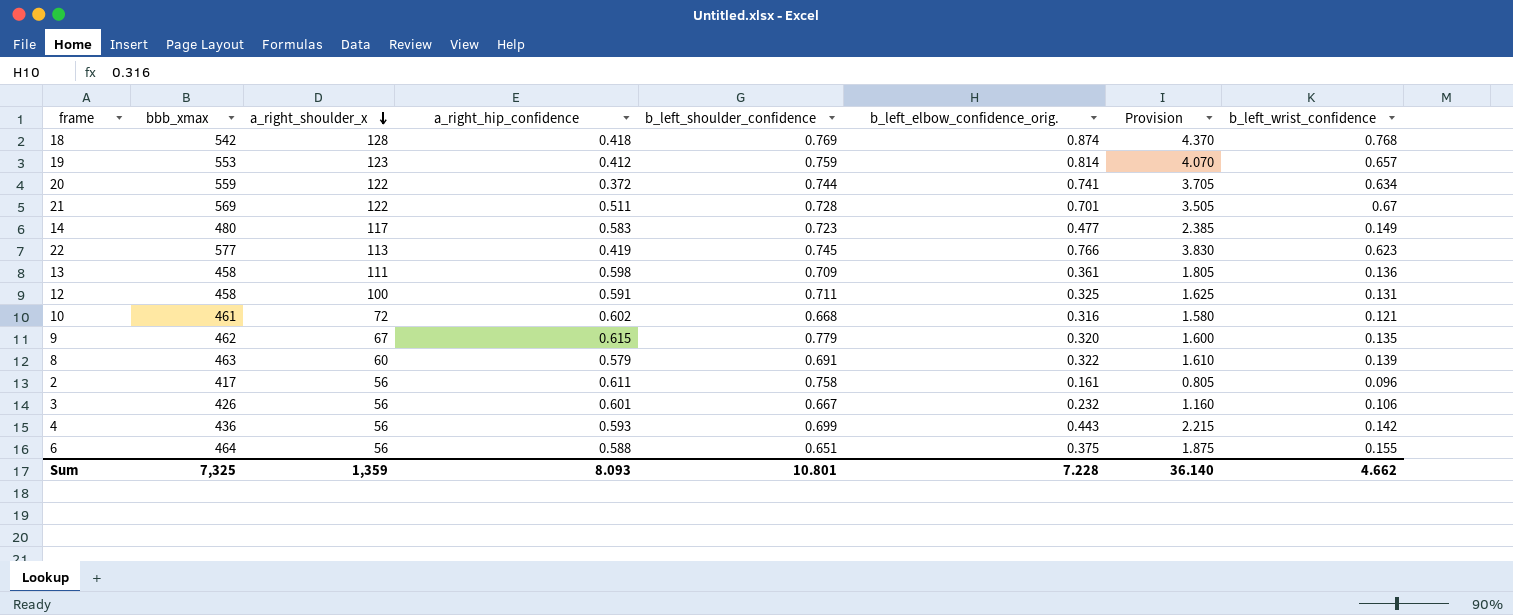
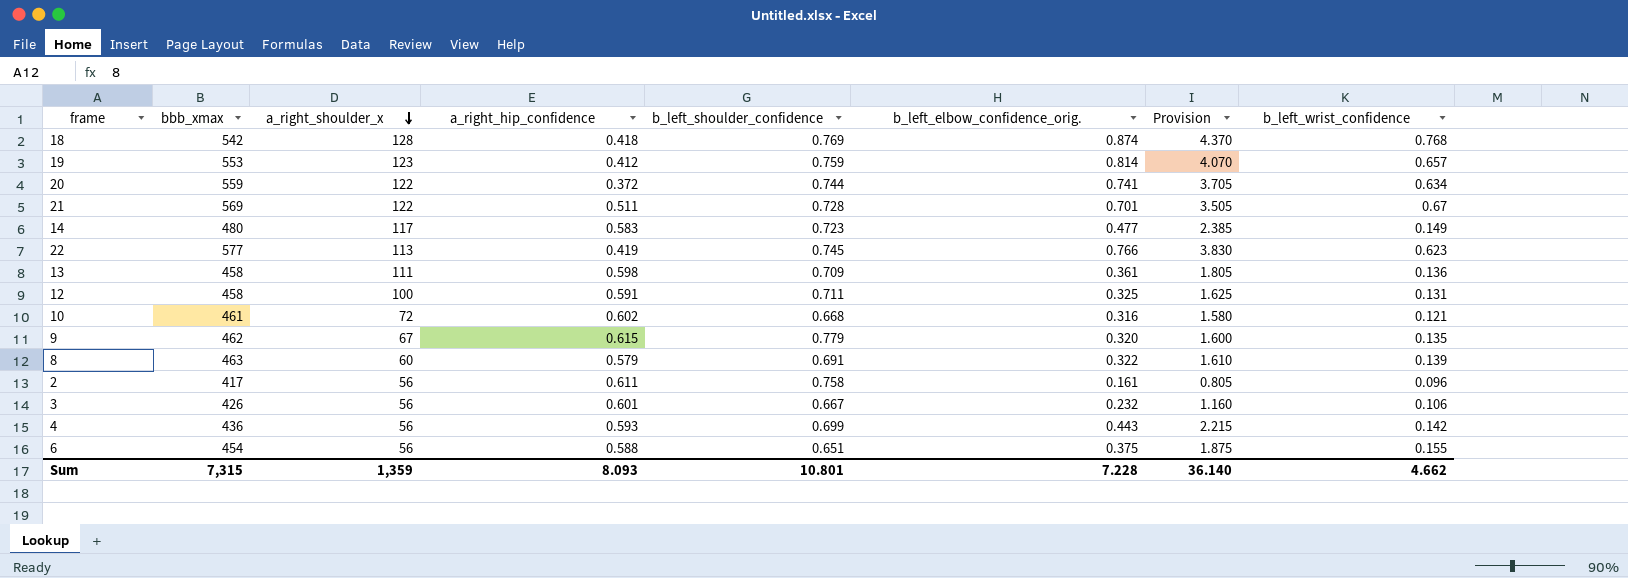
6 | bbb_xmax: 464 -> 454
Sum | bbb_xmax: 7,325 -> 7,315

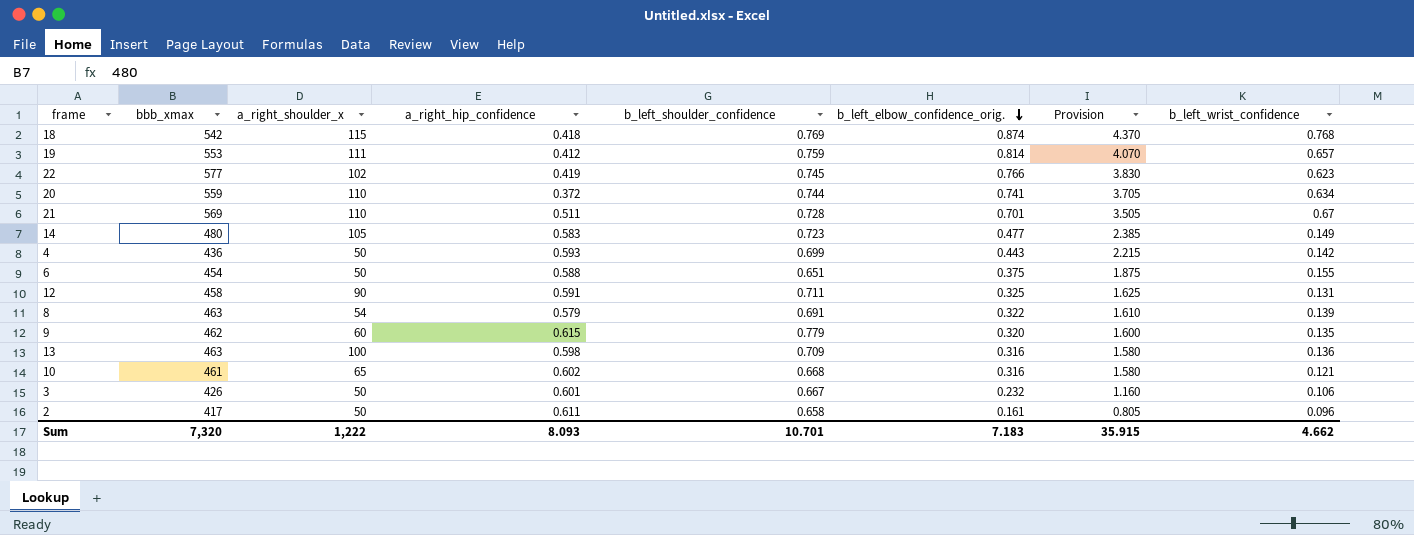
row order: a_right_shoulder_x descending -> b_left_elbow_confidence_orig. descending
18 | a_right_shoulder_x: 128 -> 115
19 | a_right_shoulder_x: 123 -> 111
22 | a_right_shoulder_x: 113 -> 102
20 | a_right_shoulder_x: 122 -> 110
21 | a_right_shoulder_x: 122 -> 110
14 | a_right_shoulder_x: 117 -> 105
4 | a_right_shoulder_x: 56 -> 50
6 | a_right_shoulder_x: 56 -> 50
12 | a_right_shoulder_x: 100 -> 90
8 | a_right_shoulder_x: 60 -> 54
9 | a_right_shoulder_x: 67 -> 60
13 | bbb_xmax: 458 -> 463
13 | a_right_shoulder_x: 111 -> 100
13 | b_left_elbow_confidence_orig.: 0.361 -> 0.316
13 | Provision: 1.805 -> 1.580
10 | a_right_shoulder_x: 72 -> 65
3 | a_right_shoulder_x: 56 -> 50
2 | a_right_shoulder_x: 56 -> 50
2 | b_left_shoulder_confidence: 0.758 -> 0.658
Sum | bbb_xmax: 7,315 -> 7,320
Sum | a_right_shoulder_x: 1,359 -> 1,222
Sum | b_left_shoulder_confidence: 10.801 -> 10.701
Sum | b_left_elbow_confidence_orig.: 7.228 -> 7.183
Sum | Provision: 36.140 -> 35.915

